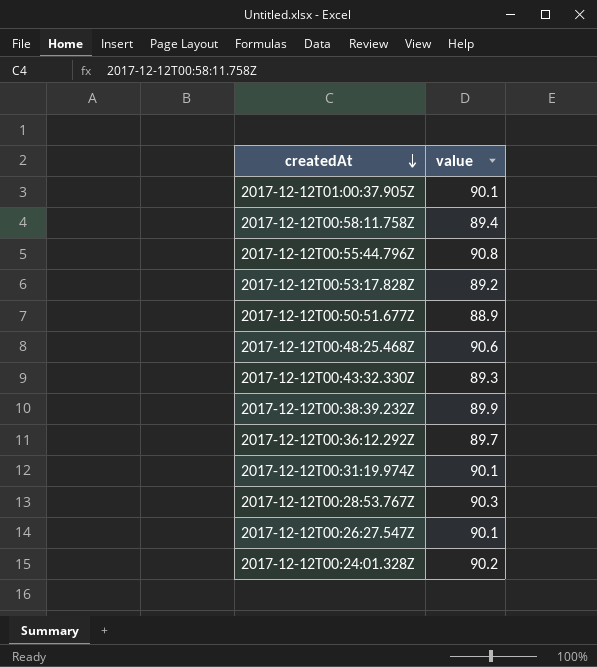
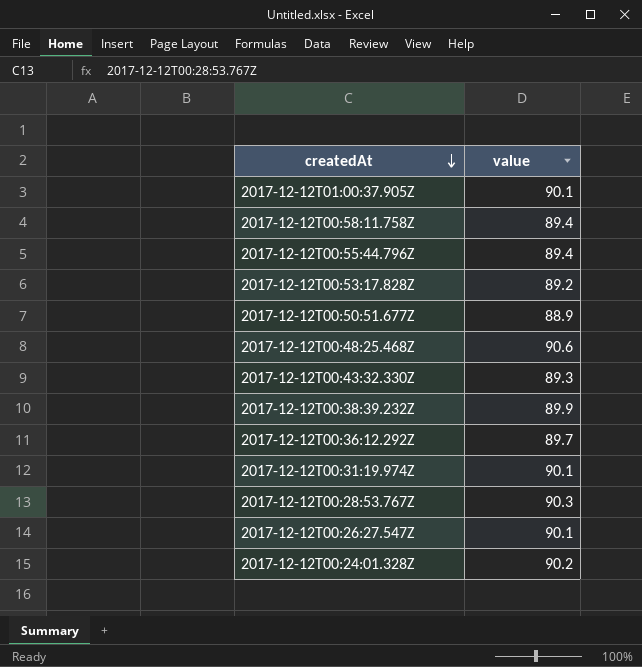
2017-12-12T00:55:44.796Z | value: 90.8 -> 89.4

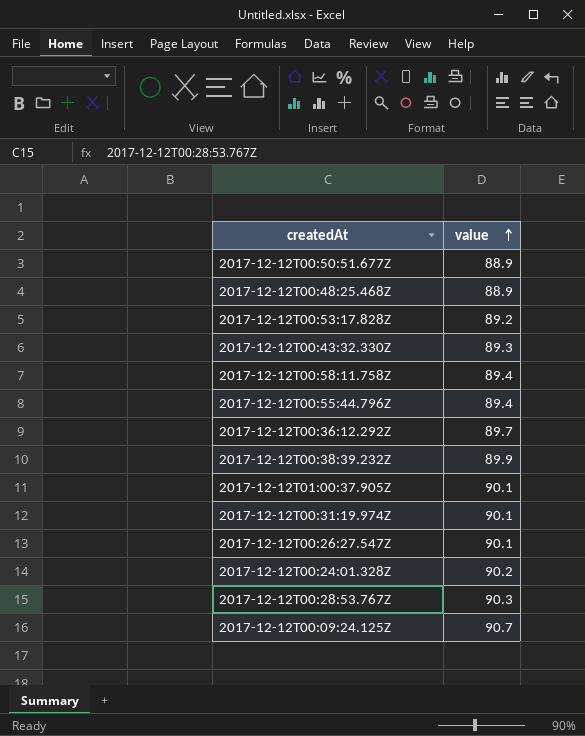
row order: createdAt descending -> value ascending
2017-12-12T00:48:25.468Z | value: 90.6 -> 88.9
row 2017-12-12T00:09:24.125Z: none -> 90.7

